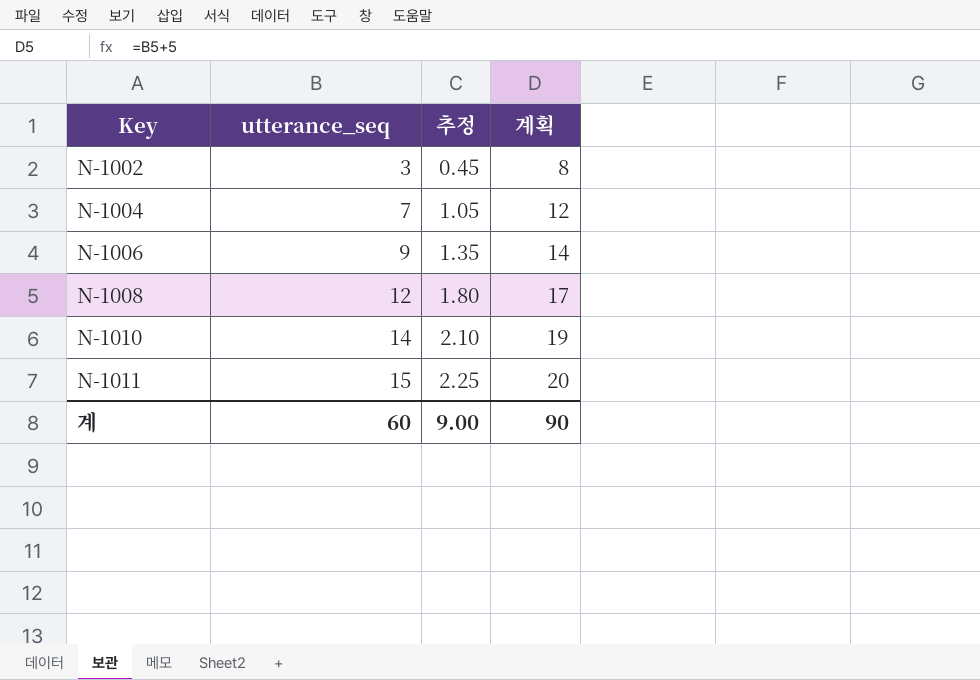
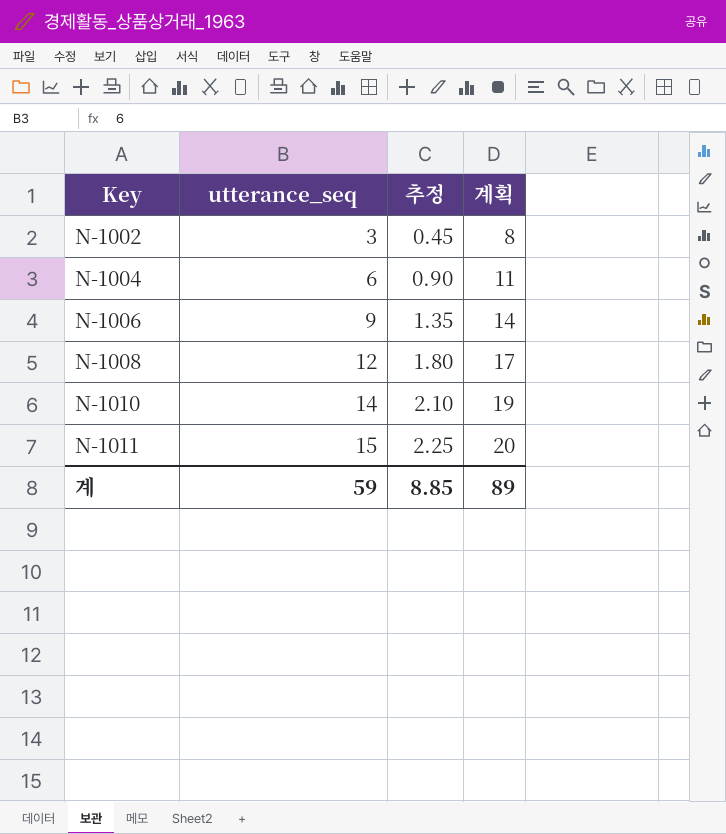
N-1004 | utterance_seq: 7 -> 6
N-1004 | 추정: 1.05 -> 0.90
N-1004 | 계획: 12 -> 11
계 | utterance_seq: 60 -> 59
계 | 추정: 9.00 -> 8.85
계 | 계획: 90 -> 89

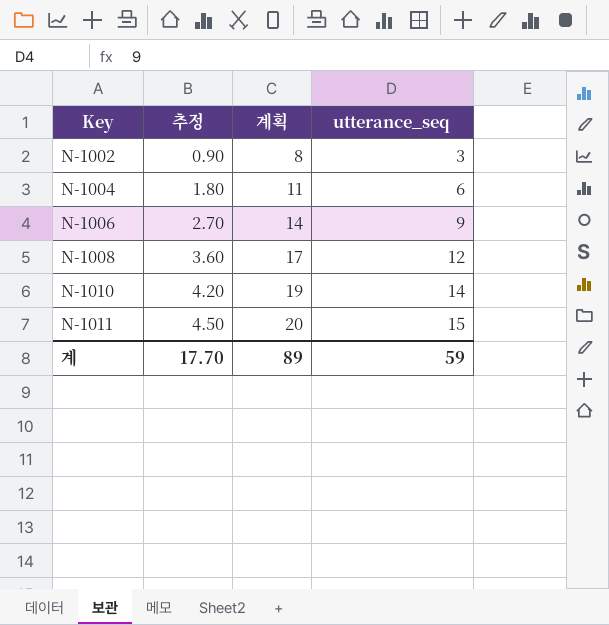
column 추정 | formula: [utterance_seq] * 0.15 -> [utterance_seq] * 0.3
column utterance_seq | position: 2 -> 4
계 | 추정: 8.85 -> 17.70

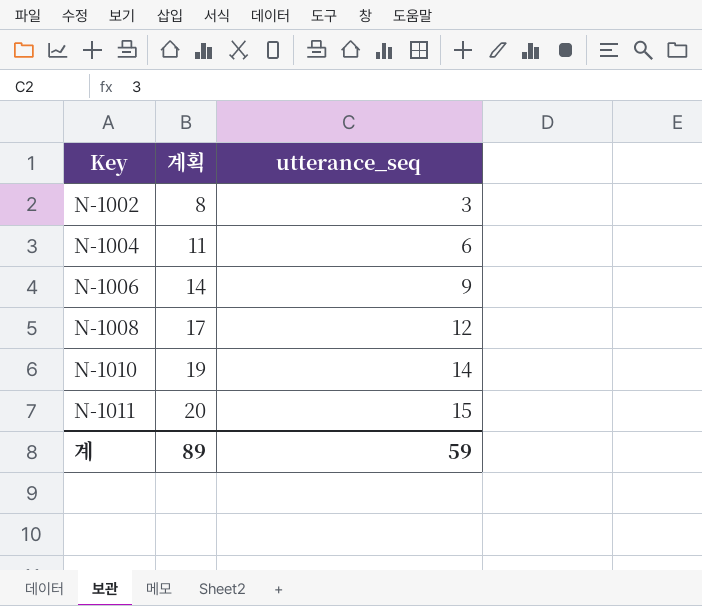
column 추정 | formula: [utterance_seq] * 0.3 -> none

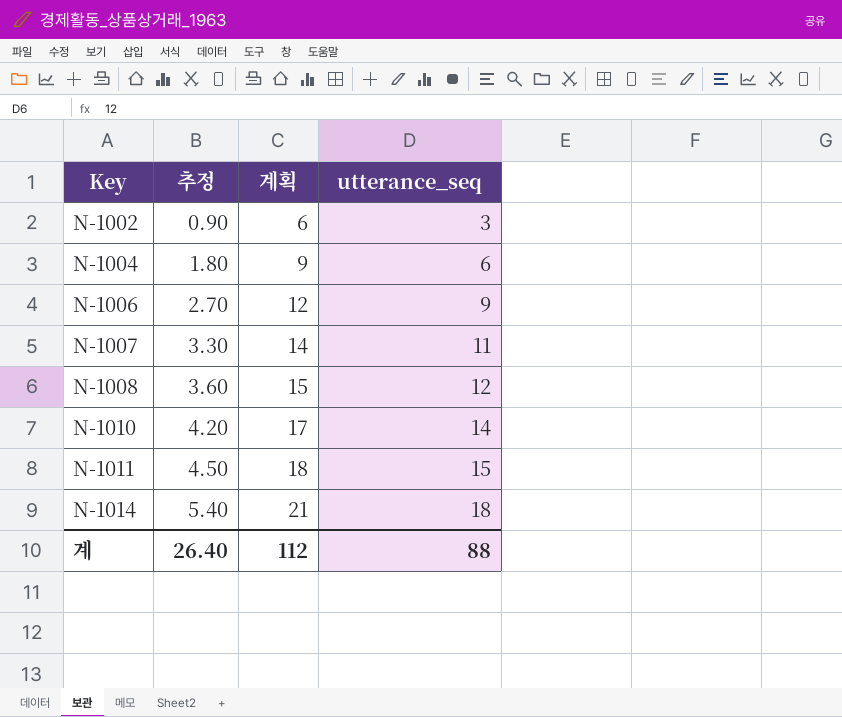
column 추정 | formula: none -> [utterance_seq] * 0.3
column 계획 | formula: [utterance_seq] + 5 -> [utterance_seq] + 3
row N-1007: none -> 3.30 | 14 | 11
row N-1014: none -> 5.40 | 21 | 18
계 | 계획: 89 -> 112
계 | utterance_seq: 59 -> 88

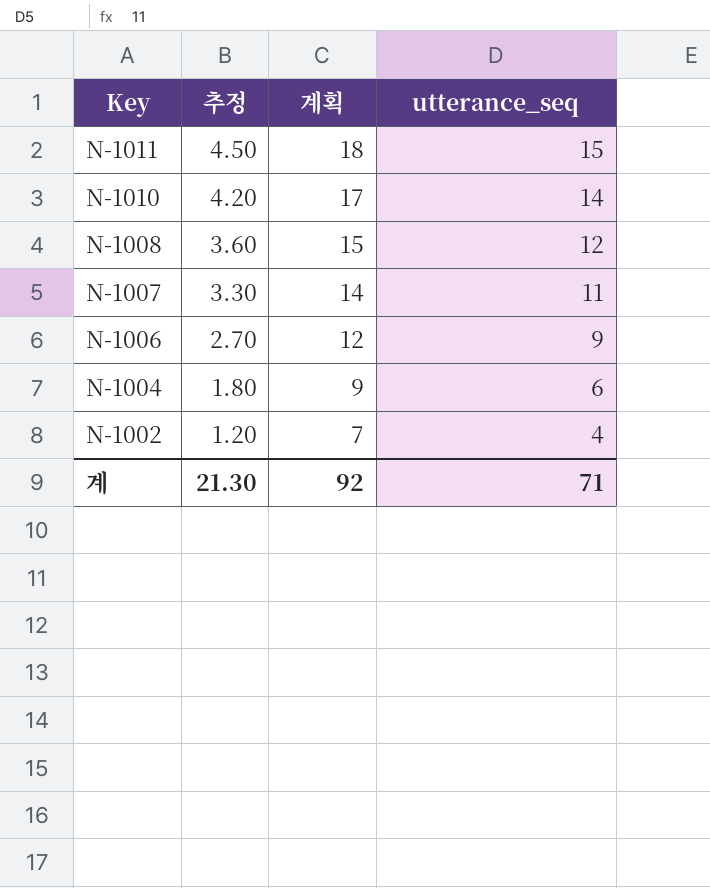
row order: Key ascending -> Key descending
row N-1014: 5.40 | 21 | 18 -> none
N-1002 | 추정: 0.90 -> 1.20
N-1002 | 계획: 6 -> 7
N-1002 | utterance_seq: 3 -> 4
계 | 추정: 26.40 -> 21.30
계 | 계획: 112 -> 92
계 | utterance_seq: 88 -> 71

